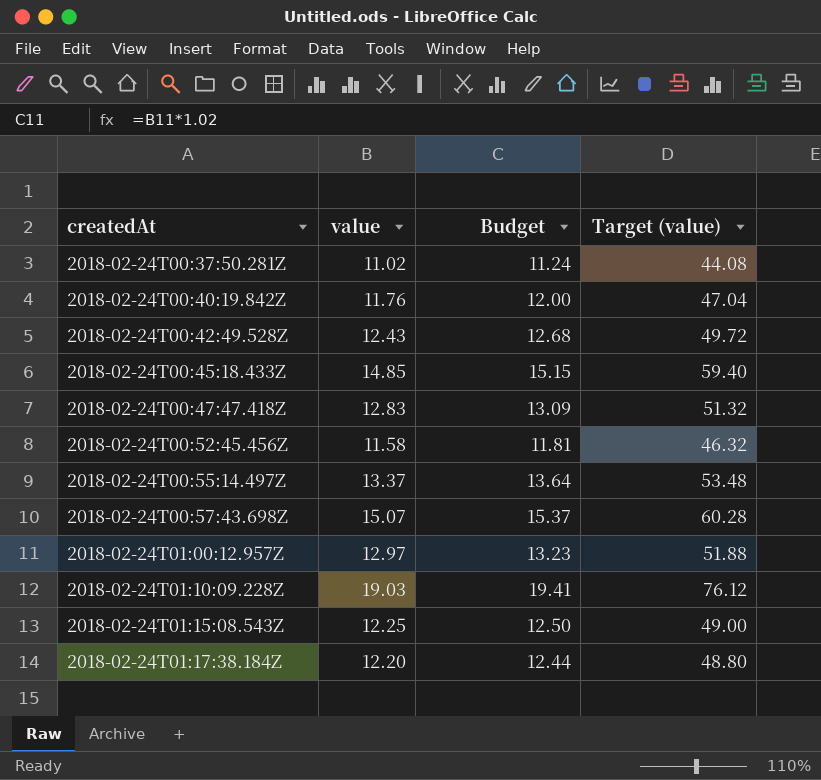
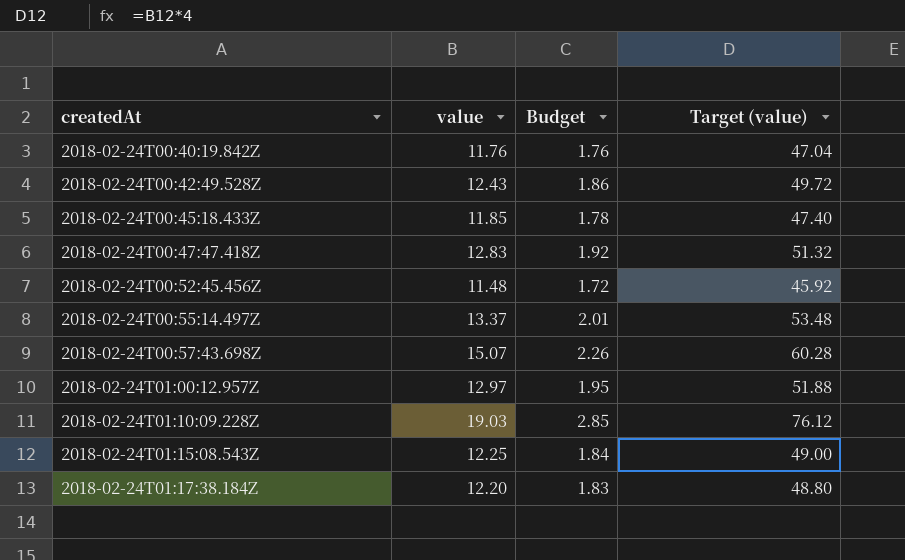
column Budget | formula: [value] * 1.02 -> [value] * 0.15
row 2018-02-24T00:37:50.281Z: 11.02 | 11.24 | 44.08 -> none
2018-02-24T00:45:18.433Z | value: 14.85 -> 11.85
2018-02-24T00:45:18.433Z | Target (value): 59.40 -> 47.40
2018-02-24T00:52:45.456Z | value: 11.58 -> 11.48
2018-02-24T00:52:45.456Z | Target (value): 46.32 -> 45.92

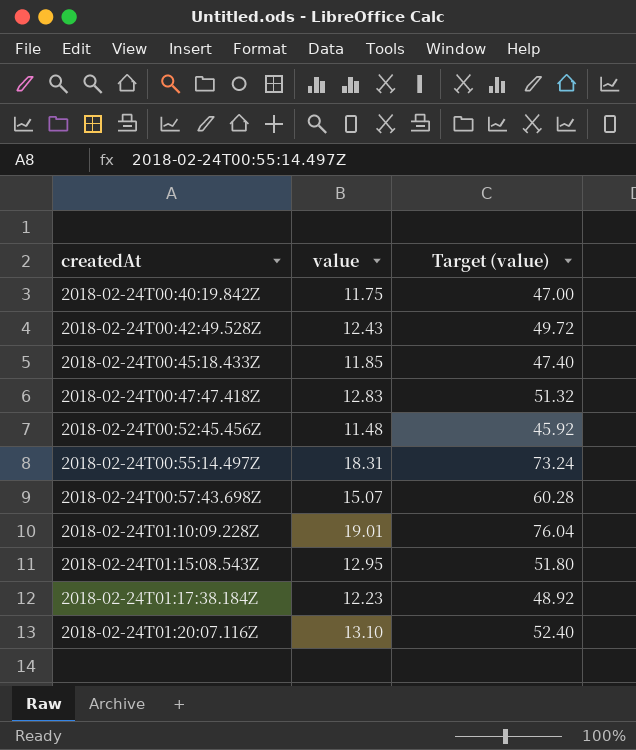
column Budget | formula: [value] * 0.15 -> none
row 2018-02-24T01:00:12.957Z: 12.97 | 1.95 | 51.88 -> none
2018-02-24T00:40:19.842Z | value: 11.76 -> 11.75
2018-02-24T00:40:19.842Z | Target (value): 47.04 -> 47.00
2018-02-24T00:55:14.497Z | value: 13.37 -> 18.31
2018-02-24T00:55:14.497Z | Target (value): 53.48 -> 73.24
2018-02-24T01:10:09.228Z | value: 19.03 -> 19.01
2018-02-24T01:10:09.228Z | Target (value): 76.12 -> 76.04
2018-02-24T01:15:08.543Z | value: 12.25 -> 12.95
2018-02-24T01:15:08.543Z | Target (value): 49.00 -> 51.80
2018-02-24T01:17:38.184Z | value: 12.20 -> 12.23
2018-02-24T01:17:38.184Z | Target (value): 48.80 -> 48.92
row 2018-02-24T01:20:07.116Z: none -> 13.10 | 52.40

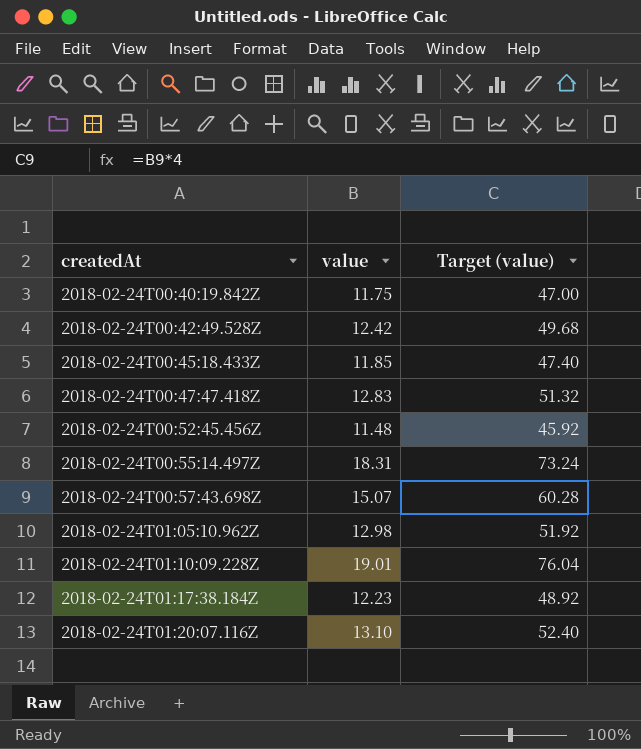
row 2018-02-24T01:15:08.543Z: 12.95 | 51.80 -> none
2018-02-24T00:42:49.528Z | value: 12.43 -> 12.42
2018-02-24T00:42:49.528Z | Target (value): 49.72 -> 49.68
row 2018-02-24T01:05:10.962Z: none -> 12.98 | 51.92

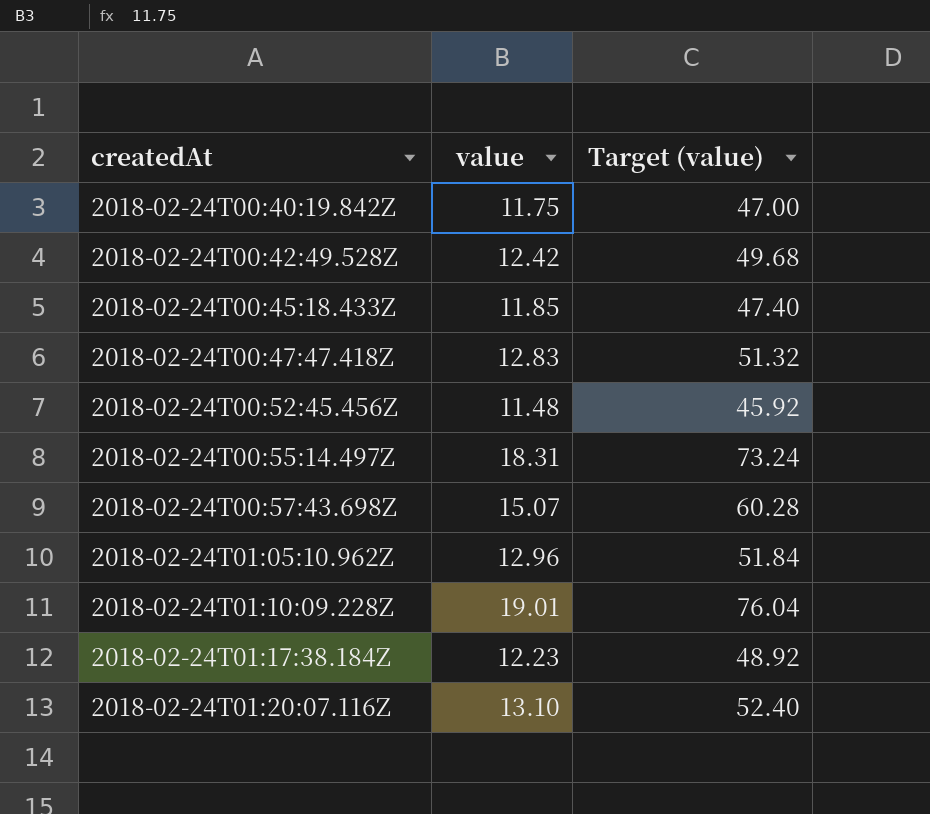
2018-02-24T01:05:10.962Z | value: 12.98 -> 12.96
2018-02-24T01:05:10.962Z | Target (value): 51.92 -> 51.84

